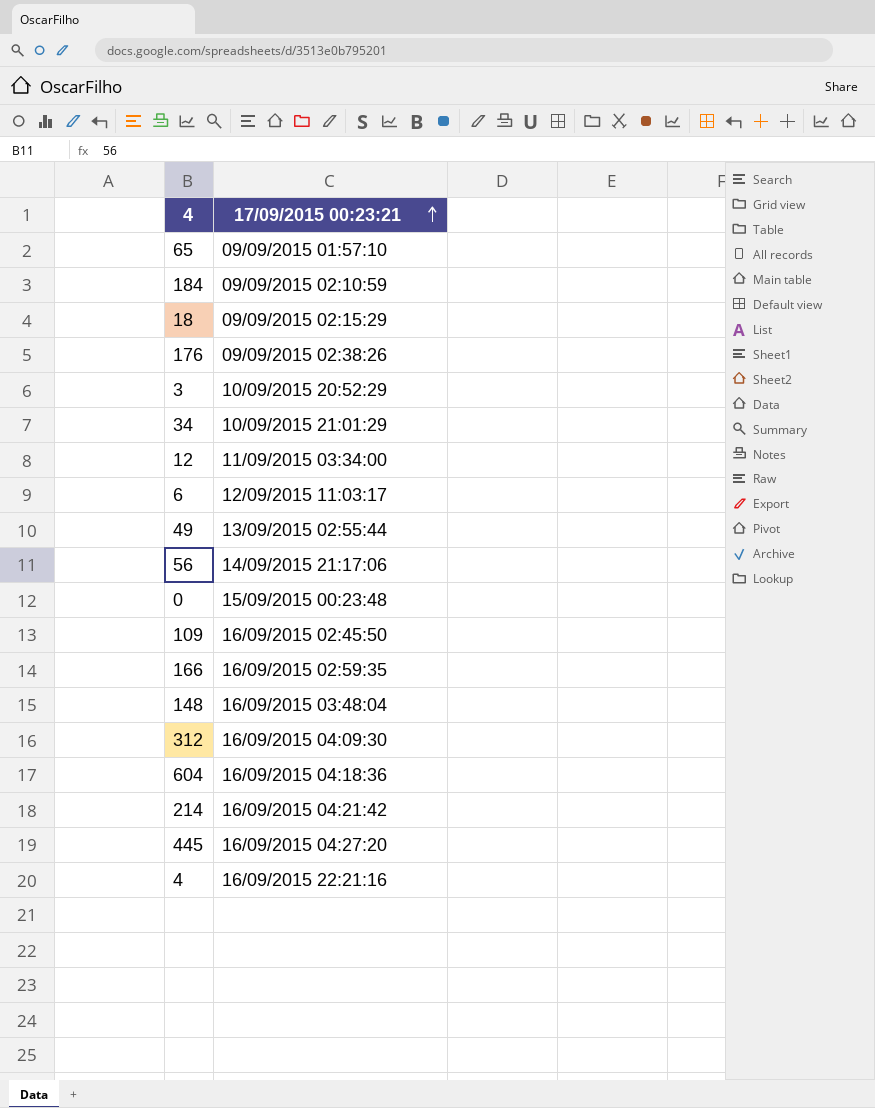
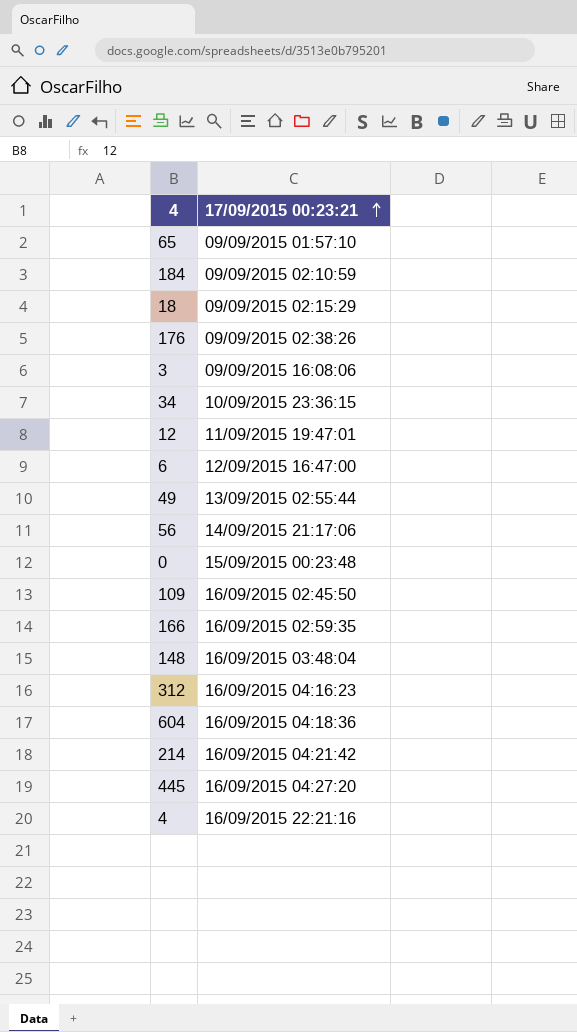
3 | 17/09/2015 00:23:21: 10/09/2015 20:52:29 -> 09/09/2015 16:08:06
34 | 17/09/2015 00:23:21: 10/09/2015 21:01:29 -> 10/09/2015 23:36:15
12 | 17/09/2015 00:23:21: 11/09/2015 03:34:00 -> 11/09/2015 19:47:01
6 | 17/09/2015 00:23:21: 12/09/2015 11:03:17 -> 12/09/2015 16:47:00
312 | 17/09/2015 00:23:21: 16/09/2015 04:09:30 -> 16/09/2015 04:16:23

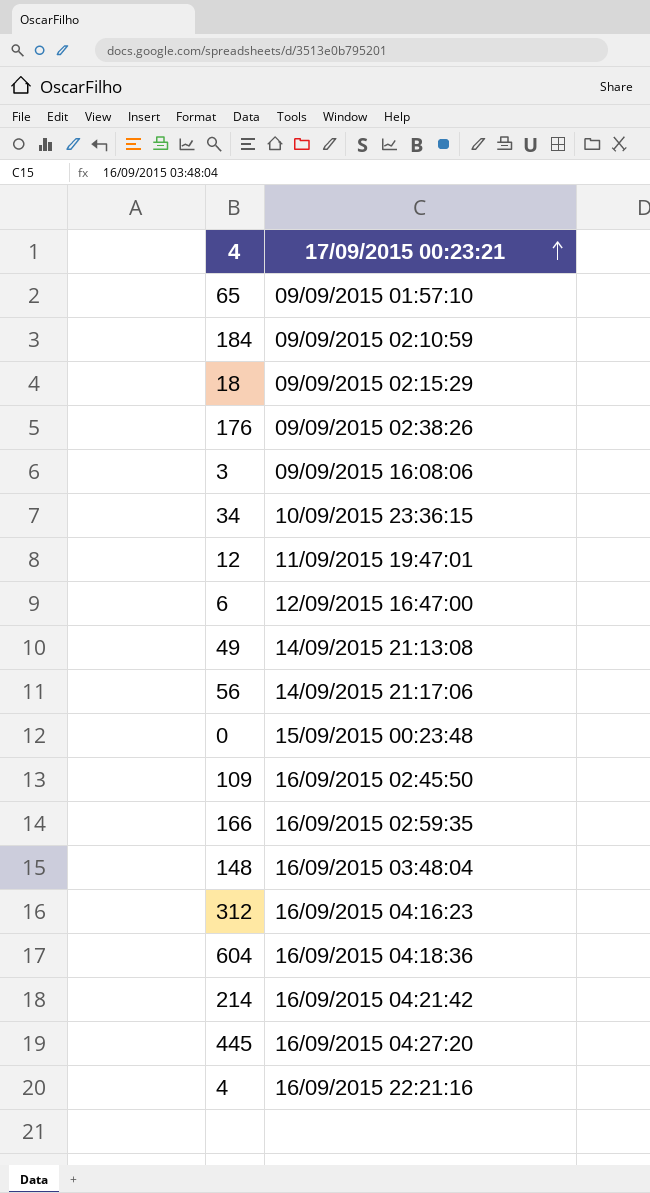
49 | 17/09/2015 00:23:21: 13/09/2015 02:55:44 -> 14/09/2015 21:13:08

